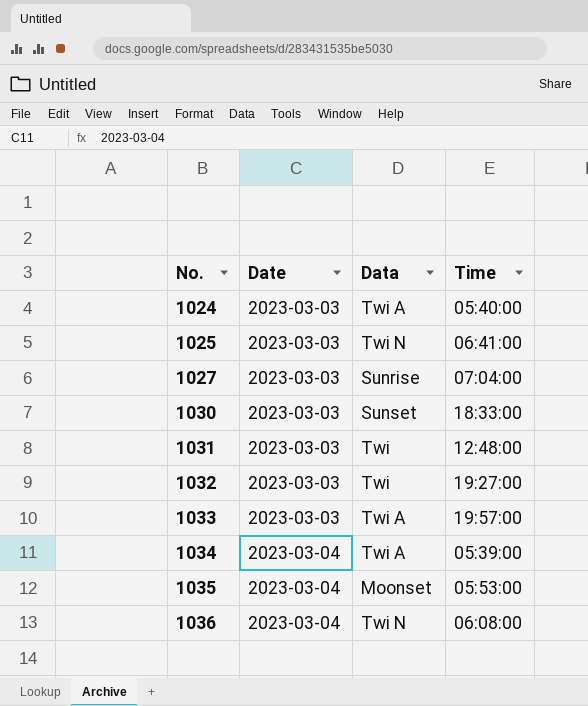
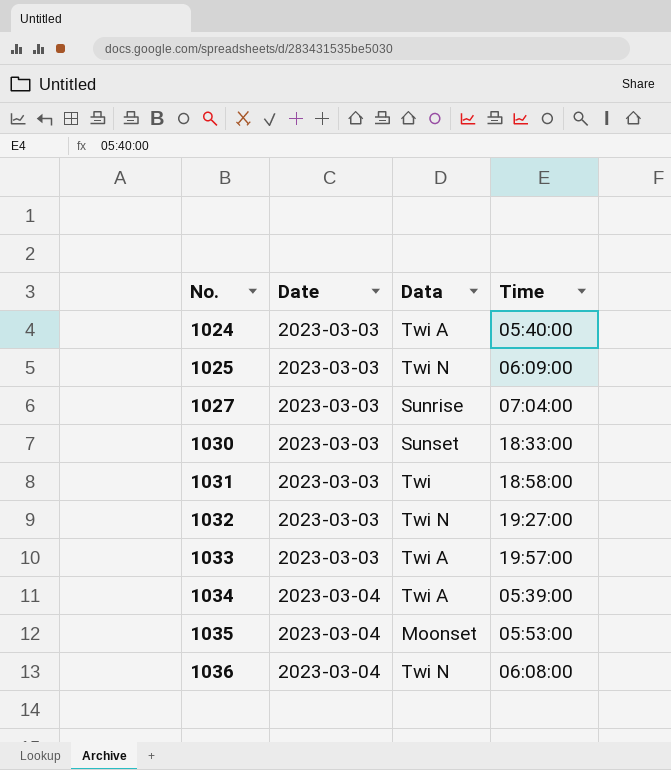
1025 | Time: 06:41:00 -> 06:09:00
1031 | Time: 12:48:00 -> 18:58:00
1032 | Data: Twi -> Twi N

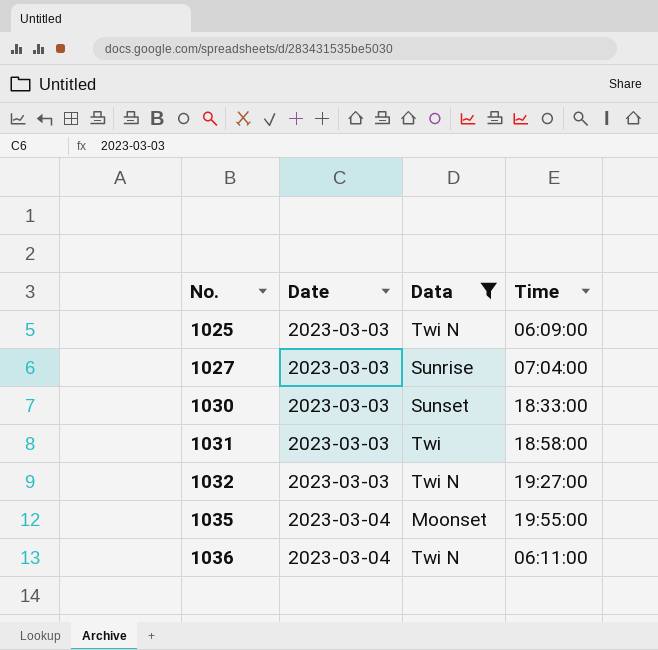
filter: none -> Data != Twi A
1035 | Time: 05:53:00 -> 19:55:00
1036 | Time: 06:08:00 -> 06:11:00

